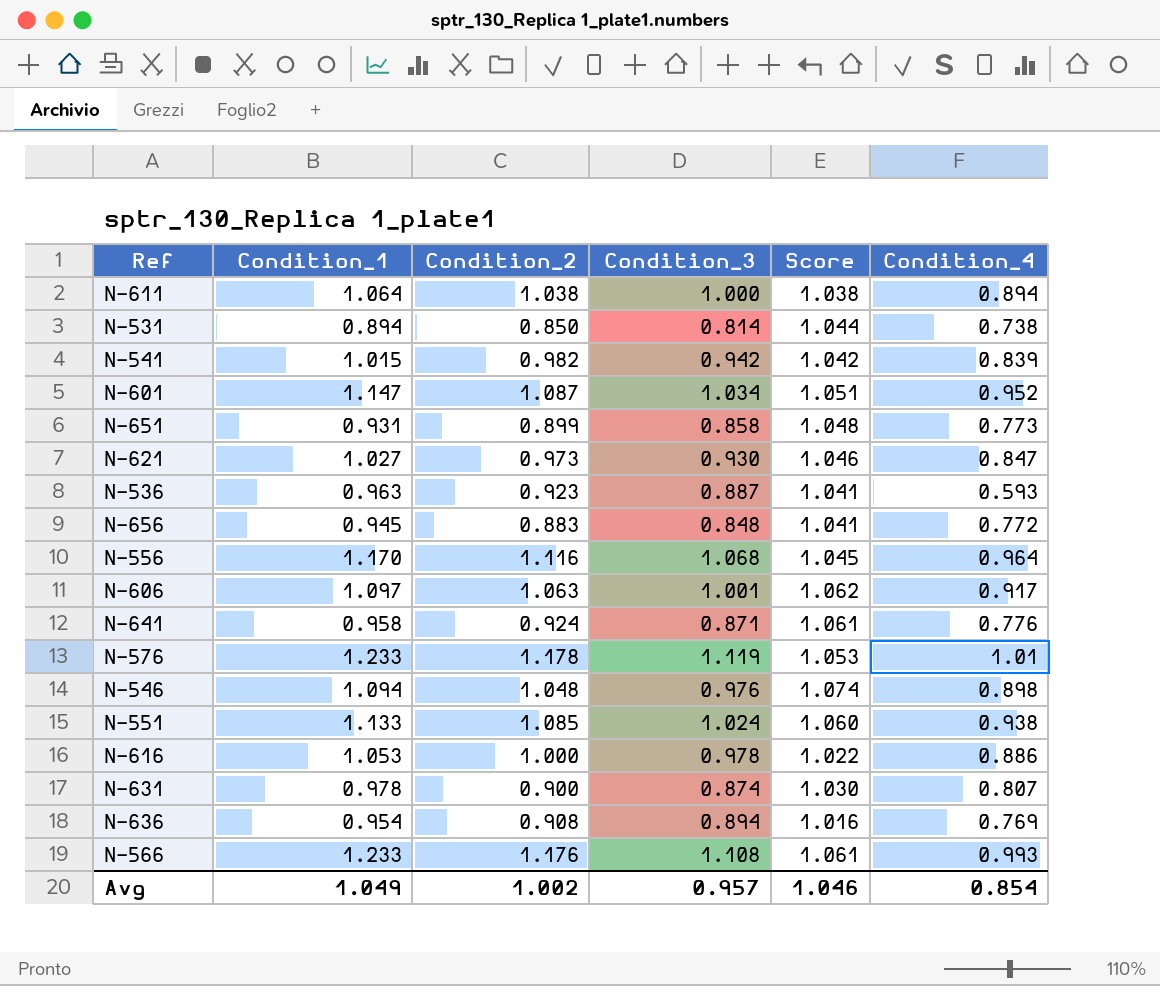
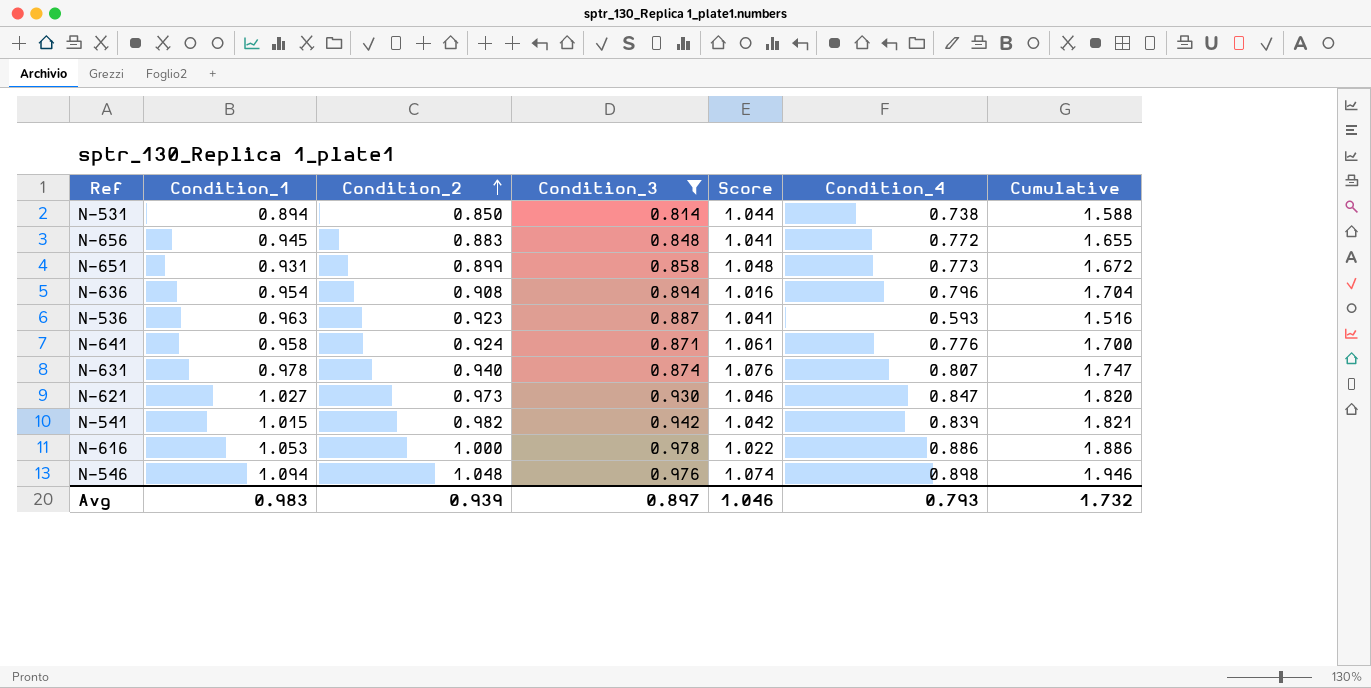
filter: none -> Condition_3 <= 0.978
row order: none -> Condition_2 ascending
column Cumulative | formula: none -> [Condition_2] + [Condition_4]
N-636 | Condition_4: 0.769 -> 0.796
N-631 | Condition_2: 0.900 -> 0.940
N-631 | Score: 1.030 -> 1.076
Avg | Condition_1: 1.049 -> 0.983
Avg | Condition_2: 1.002 -> 0.939
Avg | Condition_3: 0.957 -> 0.897
Avg | Condition_4: 0.854 -> 0.793

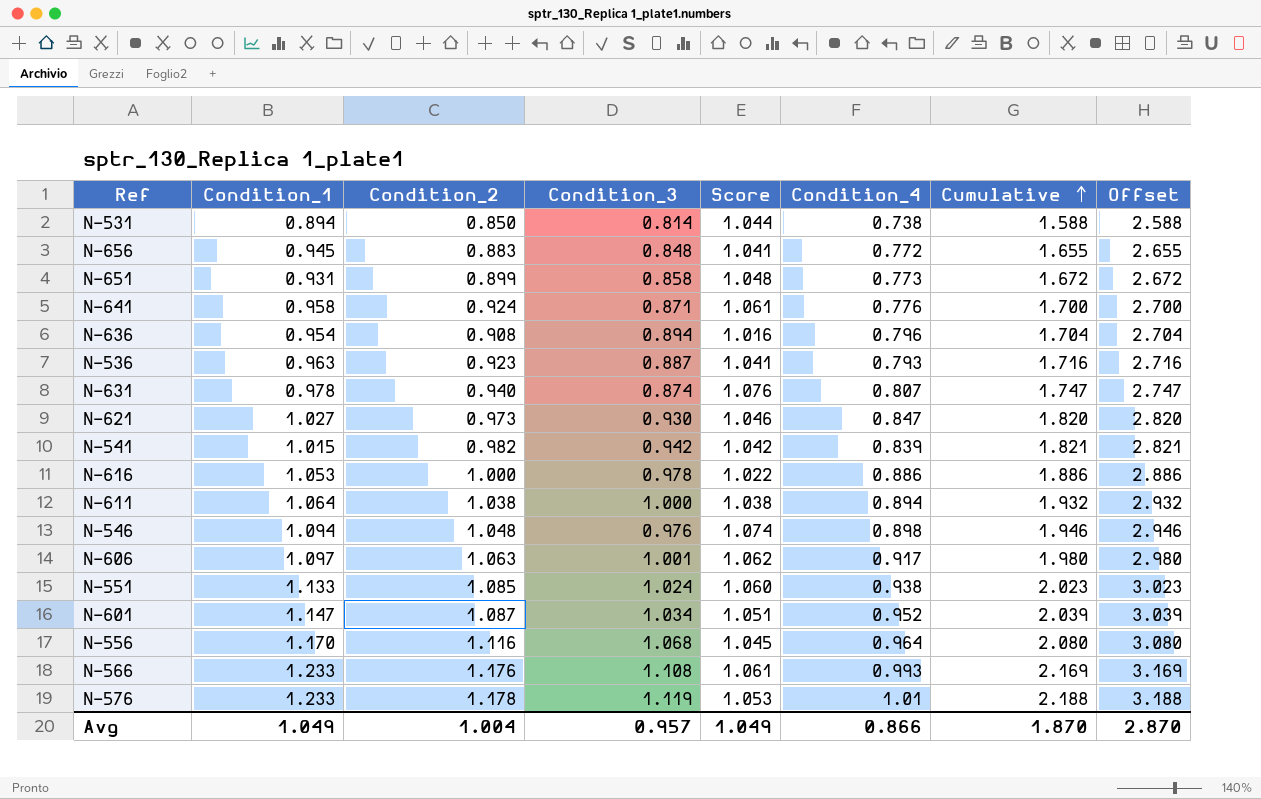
filter: Condition_3 <= 0.978 -> none
row order: Condition_2 ascending -> Cumulative ascending
column Offset | formula: none -> [Cumulative] + 1
N-536 | Condition_4: 0.593 -> 0.793
N-536 | Cumulative: 1.516 -> 1.716
Avg | Condition_1: 0.983 -> 1.049
Avg | Condition_2: 0.939 -> 1.004
Avg | Condition_3: 0.897 -> 0.957
Avg | Score: 1.046 -> 1.049
Avg | Condition_4: 0.793 -> 0.866
Avg | Cumulative: 1.732 -> 1.870

